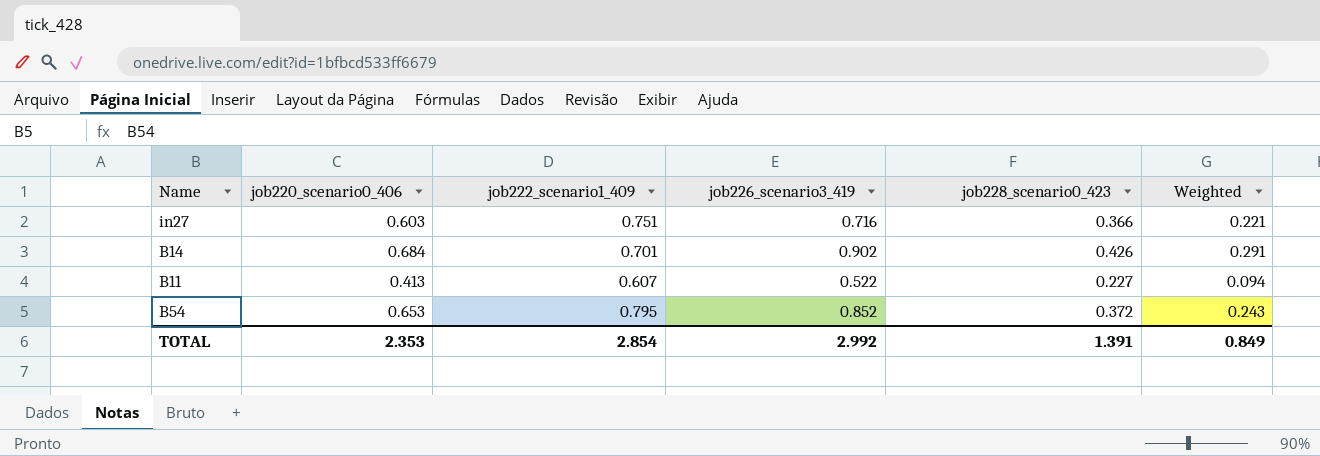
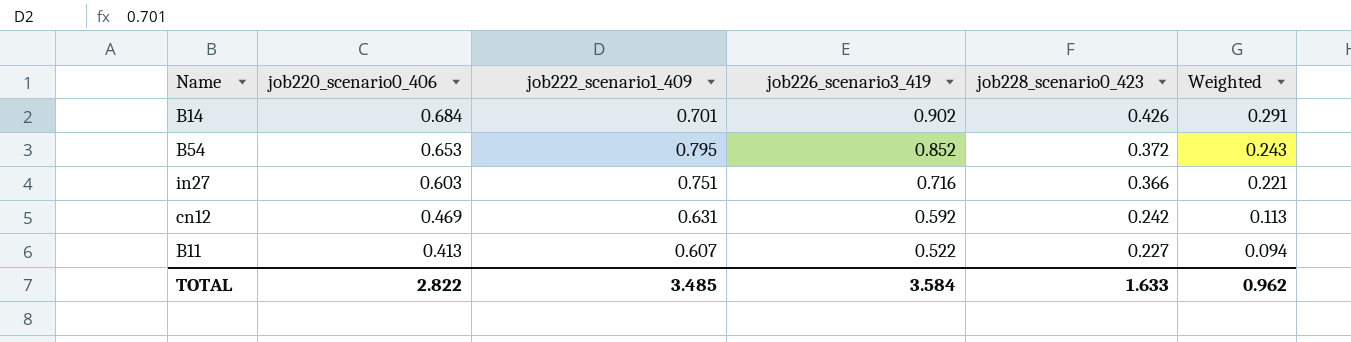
row order: none -> job220_scenario0_406 descending
row cn12: none -> 0.469 | 0.631 | 0.592 | 0.242 | 0.113
TOTAL | job220_scenario0_406: 2.353 -> 2.822
TOTAL | job222_scenario1_409: 2.854 -> 3.485
TOTAL | job226_scenario3_419: 2.992 -> 3.584
TOTAL | job228_scenario0_423: 1.391 -> 1.633
TOTAL | Weighted: 0.849 -> 0.962

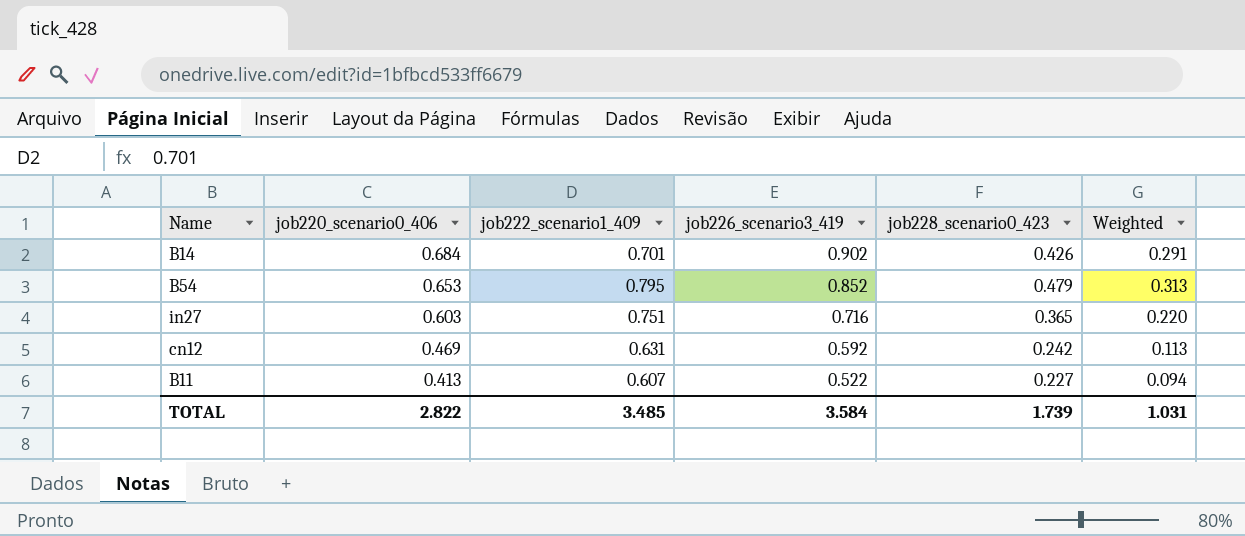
B54 | job228_scenario0_423: 0.372 -> 0.479
B54 | Weighted: 0.243 -> 0.313
in27 | job228_scenario0_423: 0.366 -> 0.365
in27 | Weighted: 0.221 -> 0.220
TOTAL | job228_scenario0_423: 1.633 -> 1.739
TOTAL | Weighted: 0.962 -> 1.031

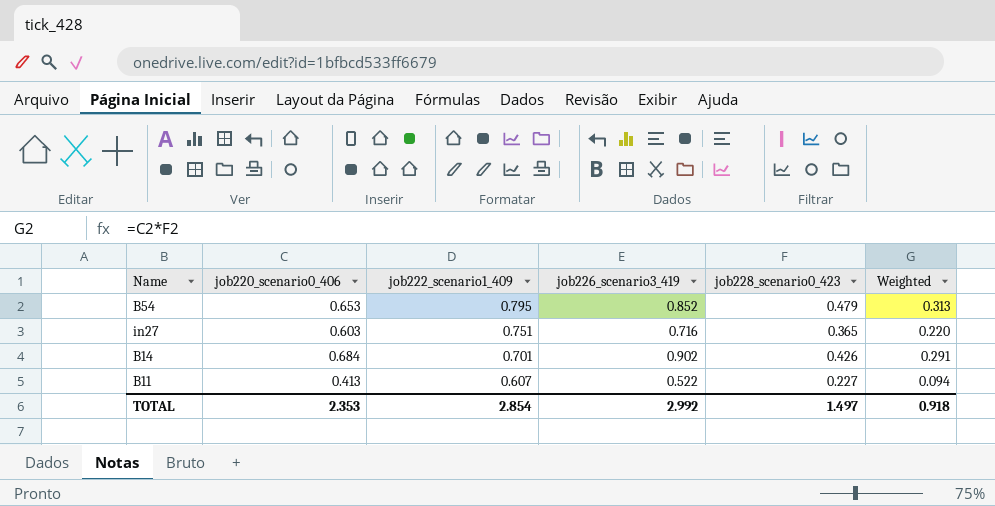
row order: job220_scenario0_406 descending -> job222_scenario1_409 descending
row cn12: 0.469 | 0.631 | 0.592 | 0.242 | 0.113 -> none
TOTAL | job220_scenario0_406: 2.822 -> 2.353
TOTAL | job222_scenario1_409: 3.485 -> 2.854
TOTAL | job226_scenario3_419: 3.584 -> 2.992
TOTAL | job228_scenario0_423: 1.739 -> 1.497
TOTAL | Weighted: 1.031 -> 0.918

